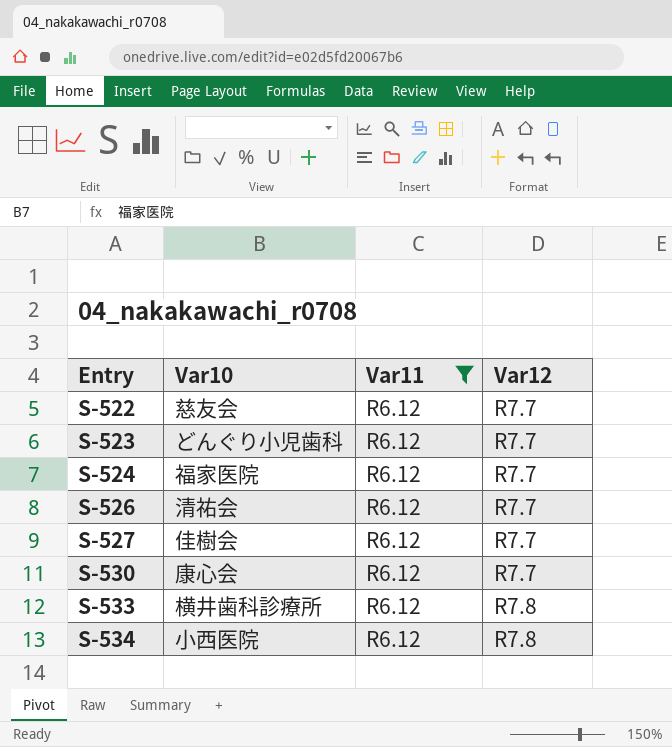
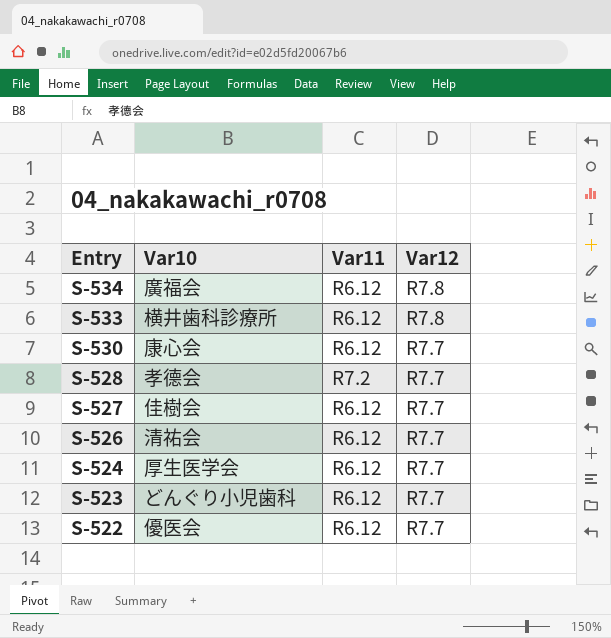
filter: Var11 = R6.12 -> none
row order: Entry ascending -> Entry descending
S-534 | Var10: 小西医院 -> 廣福会
S-524 | Var10: 福家医院 -> 厚生医学会
S-522 | Var10: 慈友会 -> 優医会

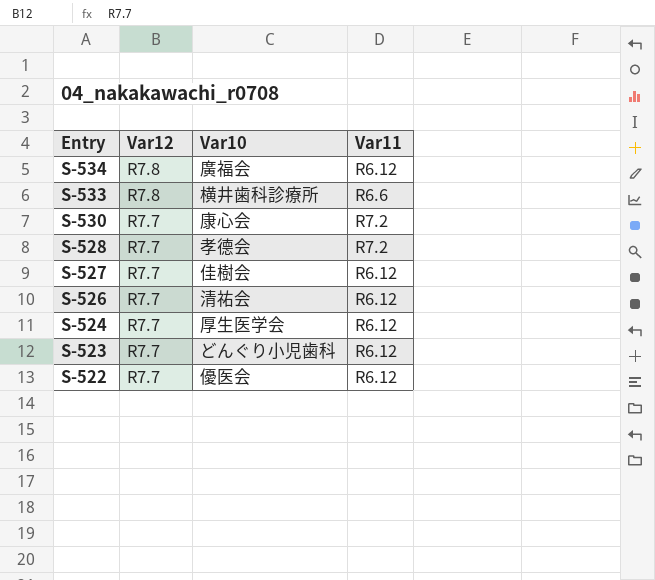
column Var12 | position: 4 -> 2
S-533 | Var11: R6.12 -> R6.6
S-530 | Var11: R6.12 -> R7.2

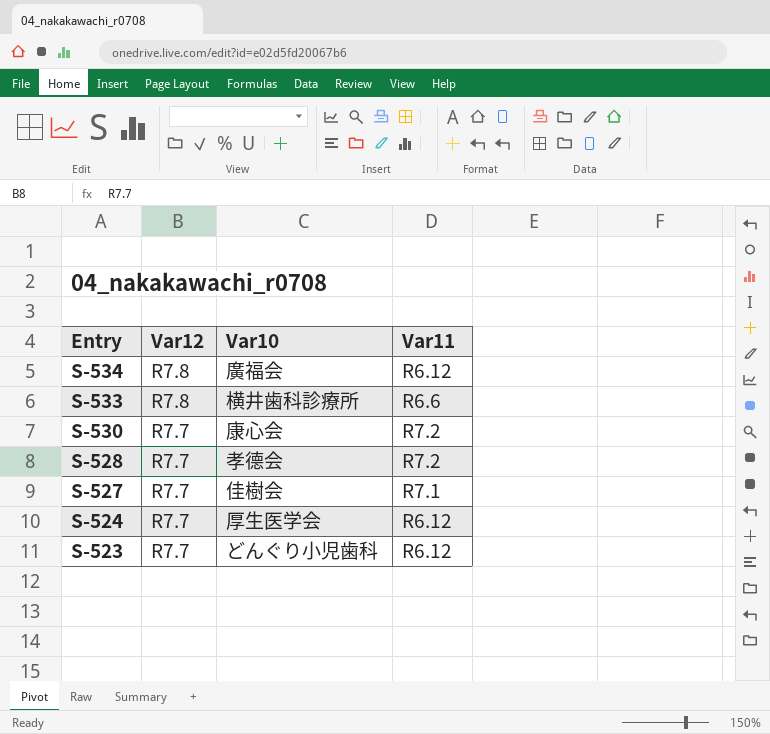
row S-526: R7.7 | 清祐会 | R6.12 -> none
row S-522: R7.7 | 優医会 | R6.12 -> none
S-527 | Var11: R6.12 -> R7.1

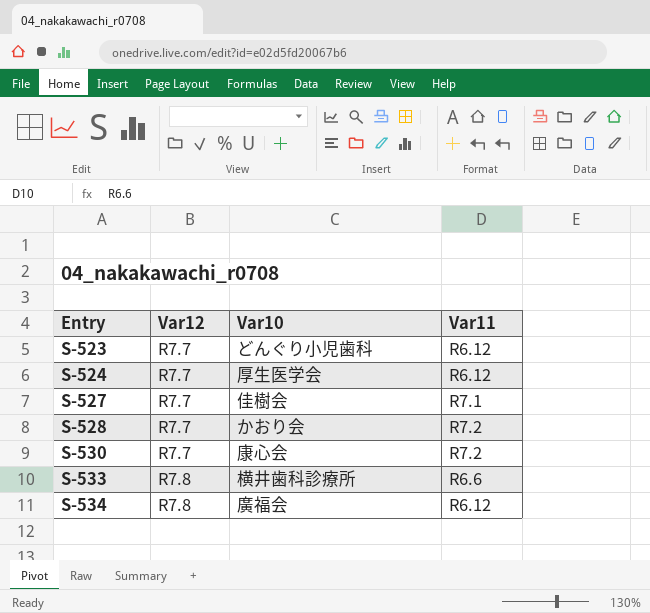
row order: Entry descending -> Entry ascending
S-528 | Var10: 孝德会 -> かおり会

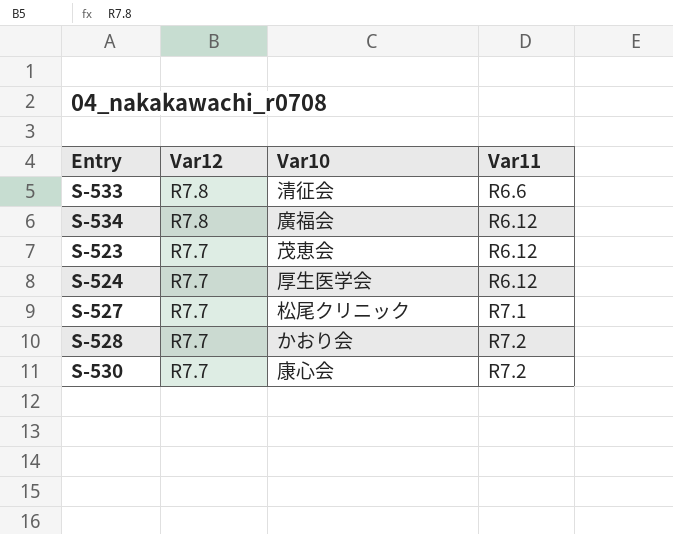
row order: Entry ascending -> Var12 descending
S-533 | Var10: 横井歯科診療所 -> 清征会
S-523 | Var10: どんぐり小児歯科 -> 茂恵会
S-527 | Var10: 佳樹会 -> 松尾クリニック

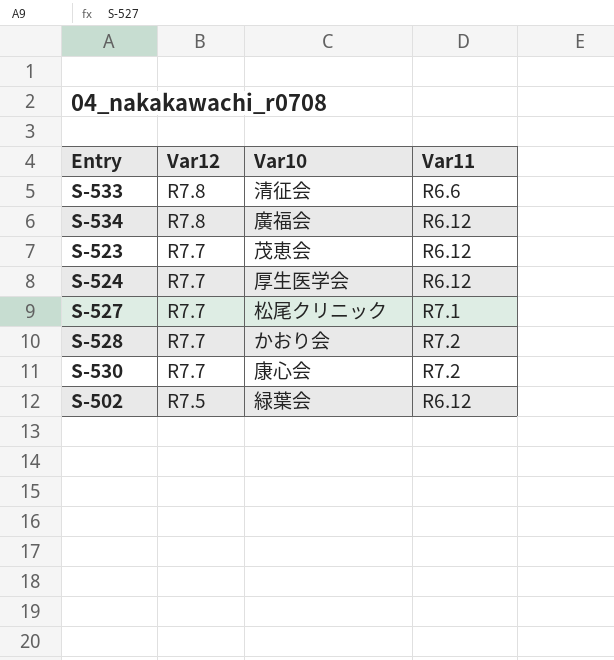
row S-502: none -> R7.5 | 緑葉会 | R6.12

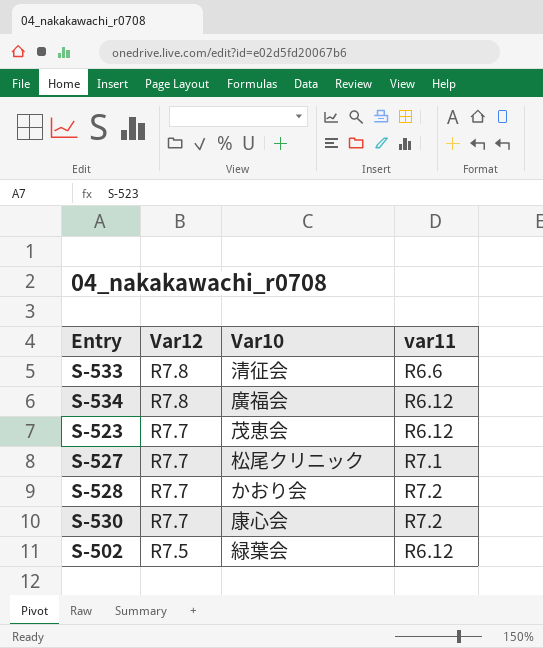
column name: Var11 -> var11
row S-524: R7.7 | 厚生医学会 | R6.12 -> none

